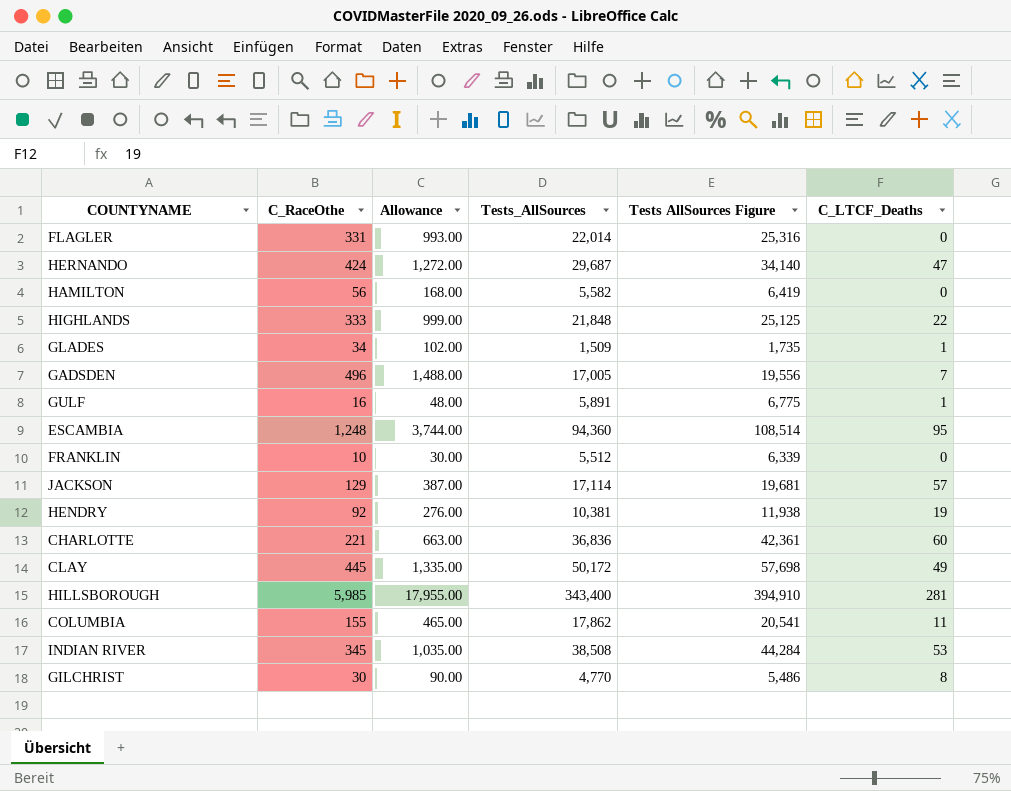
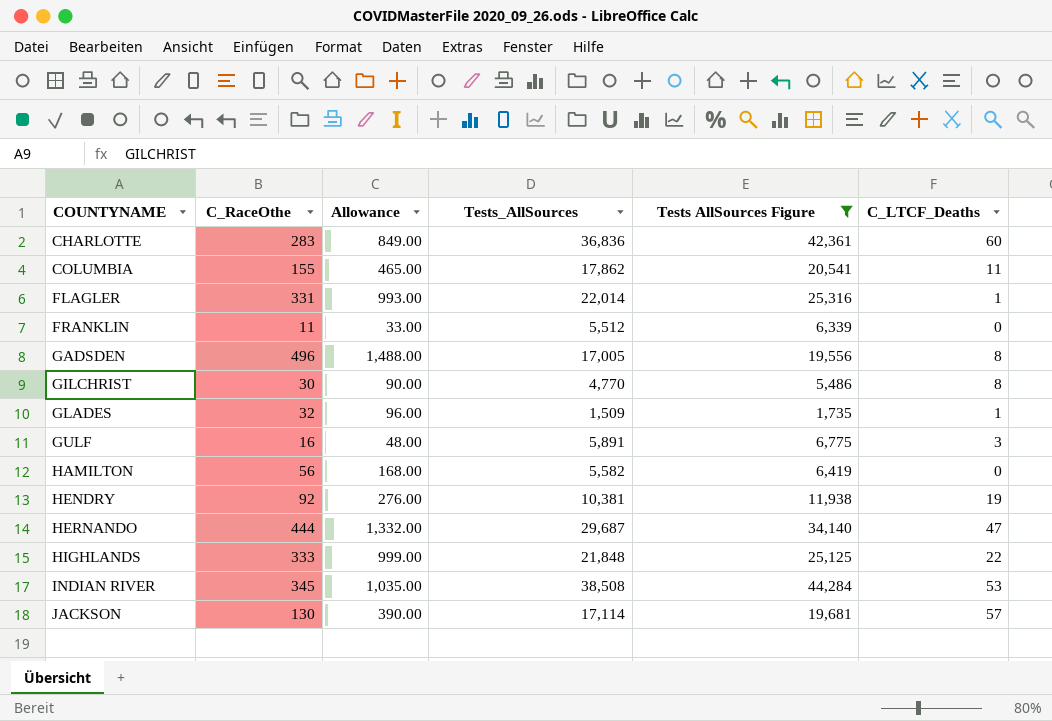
filter: none -> Tests AllSources Figure <= 44,284
row order: none -> COUNTYNAME ascending
CHARLOTTE | C_RaceOthe: 221 -> 283
CHARLOTTE | Allowance: 663.00 -> 849.00
FLAGLER | C_LTCF_Deaths: 0 -> 1
FRANKLIN | C_RaceOthe: 10 -> 11
FRANKLIN | Allowance: 30.00 -> 33.00
GADSDEN | C_LTCF_Deaths: 7 -> 8
GLADES | C_RaceOthe: 34 -> 32
GLADES | Allowance: 102.00 -> 96.00
GULF | C_LTCF_Deaths: 1 -> 3
HERNANDO | C_RaceOthe: 424 -> 444
HERNANDO | Allowance: 1,272.00 -> 1,332.00
JACKSON | C_RaceOthe: 129 -> 130
JACKSON | Allowance: 387.00 -> 390.00

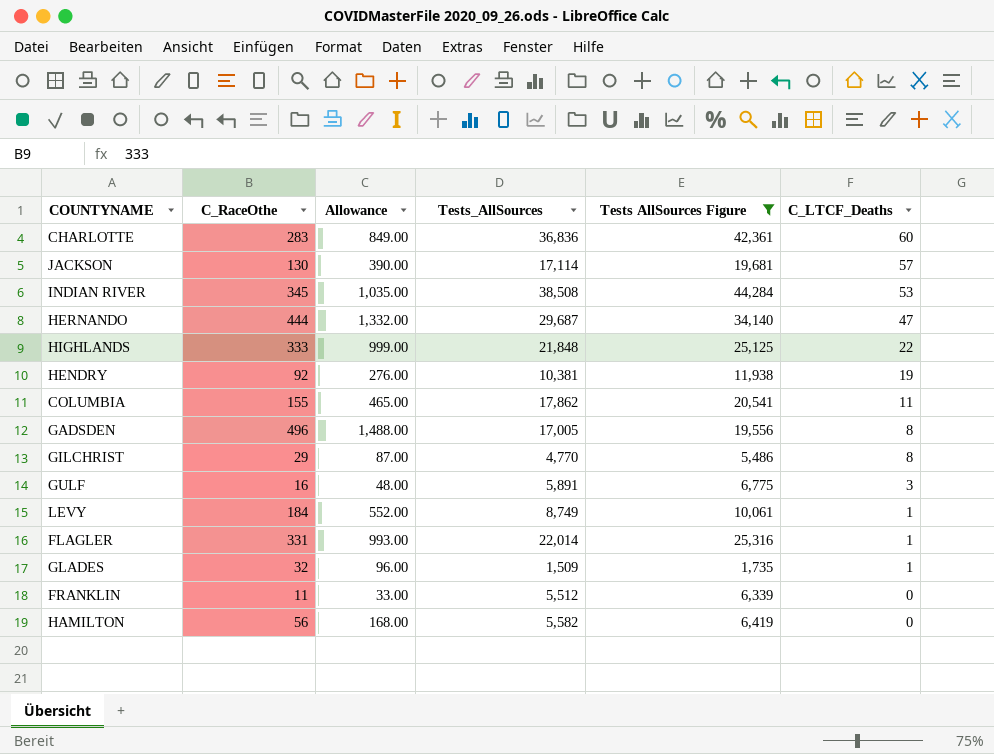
row order: COUNTYNAME ascending -> C_LTCF_Deaths descending
GILCHRIST | C_RaceOthe: 30 -> 29
GILCHRIST | Allowance: 90.00 -> 87.00
row LEVY: none -> 184 | 552.00 | 8,749 | 10,061 | 1

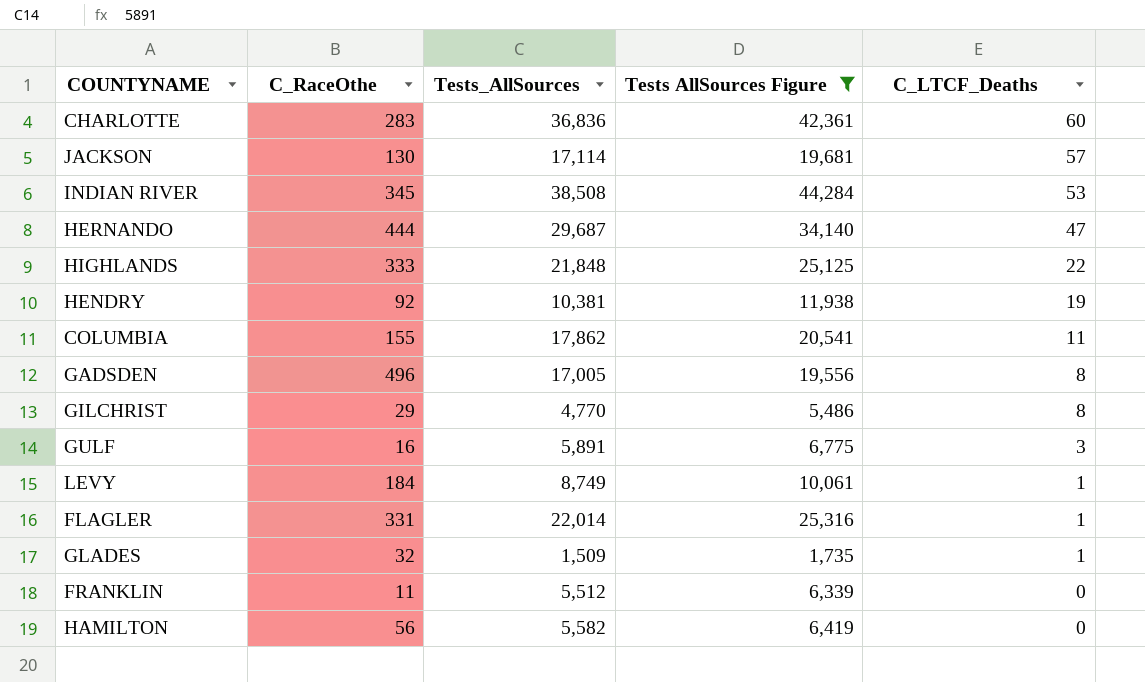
column Allowance | formula: [C_RaceOthe] * 3 -> none

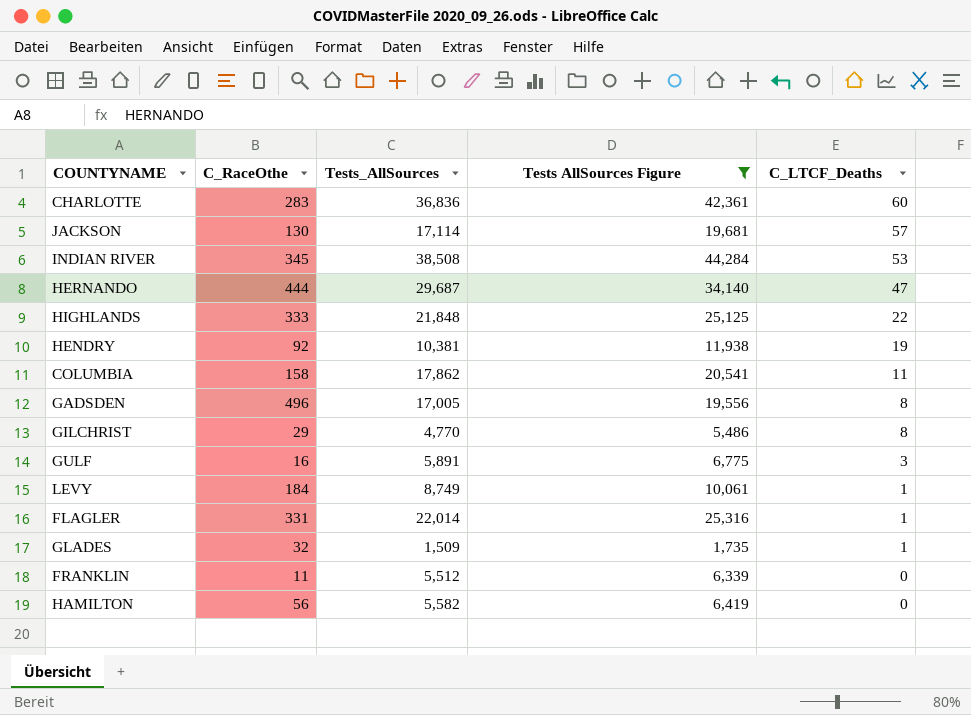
COLUMBIA | C_RaceOthe: 155 -> 158

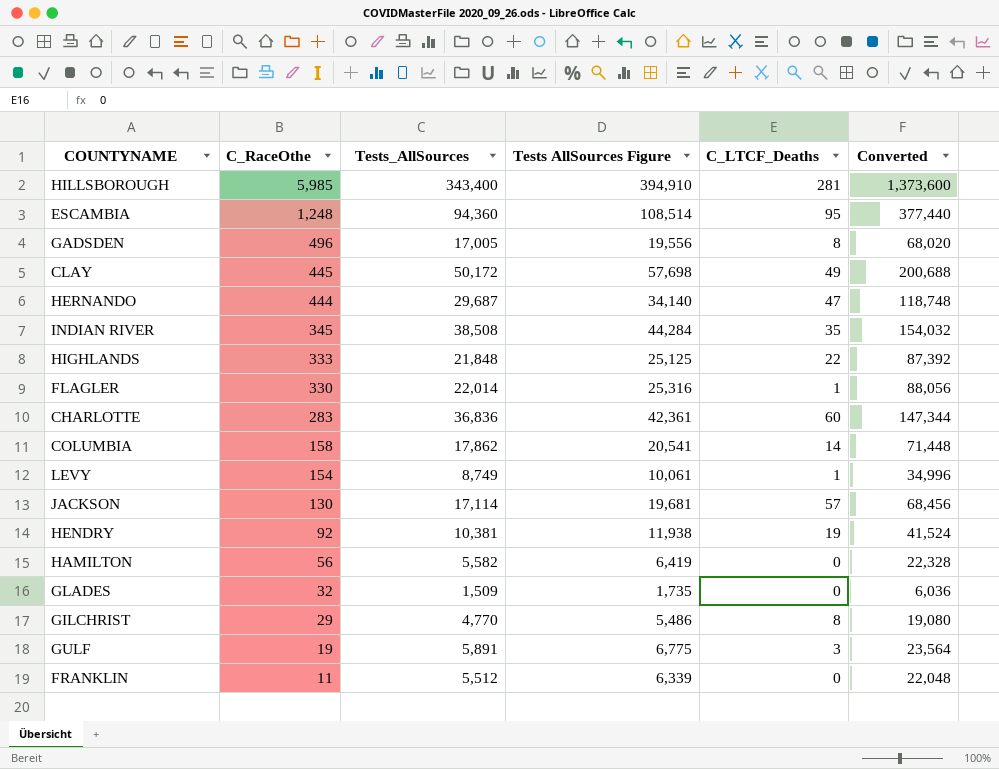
filter: Tests AllSources Figure <= 44,284 -> none
row order: C_LTCF_Deaths descending -> C_RaceOthe descending
column Converted | formula: none -> [Tests_AllSources] * 4
INDIAN RIVER | C_LTCF_Deaths: 53 -> 35
FLAGLER | C_RaceOthe: 331 -> 330
COLUMBIA | C_LTCF_Deaths: 11 -> 14
LEVY | C_RaceOthe: 184 -> 154
GLADES | C_LTCF_Deaths: 1 -> 0
GULF | C_RaceOthe: 16 -> 19

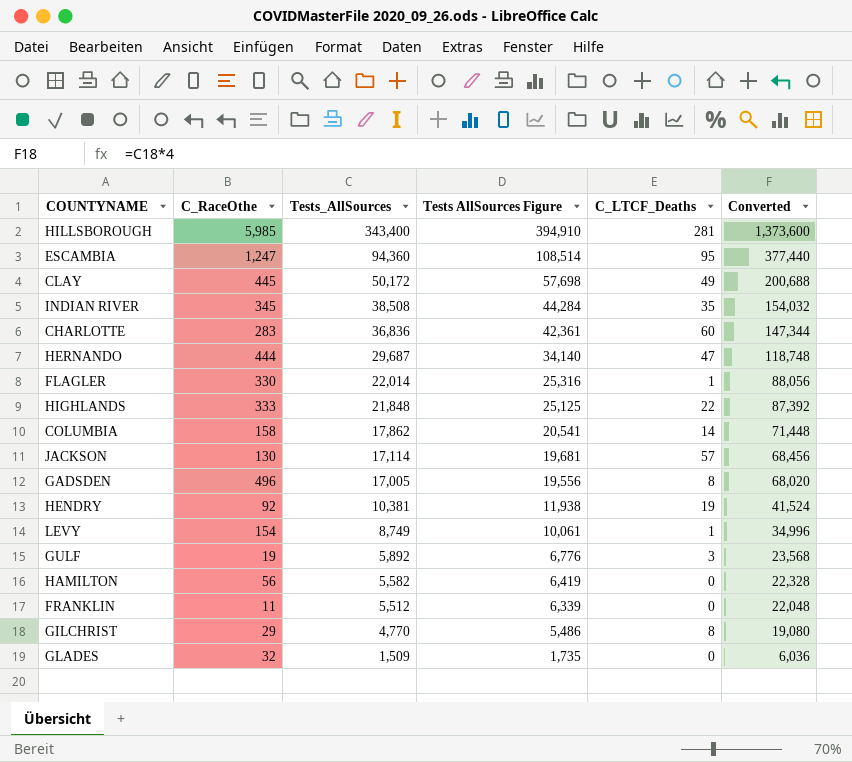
row order: C_RaceOthe descending -> Tests_AllSources descending
ESCAMBIA | C_RaceOthe: 1,248 -> 1,247
GULF | Tests_AllSources: 5,891 -> 5,892
GULF | Tests AllSources Figure: 6,775 -> 6,776
GULF | Converted: 23,564 -> 23,568

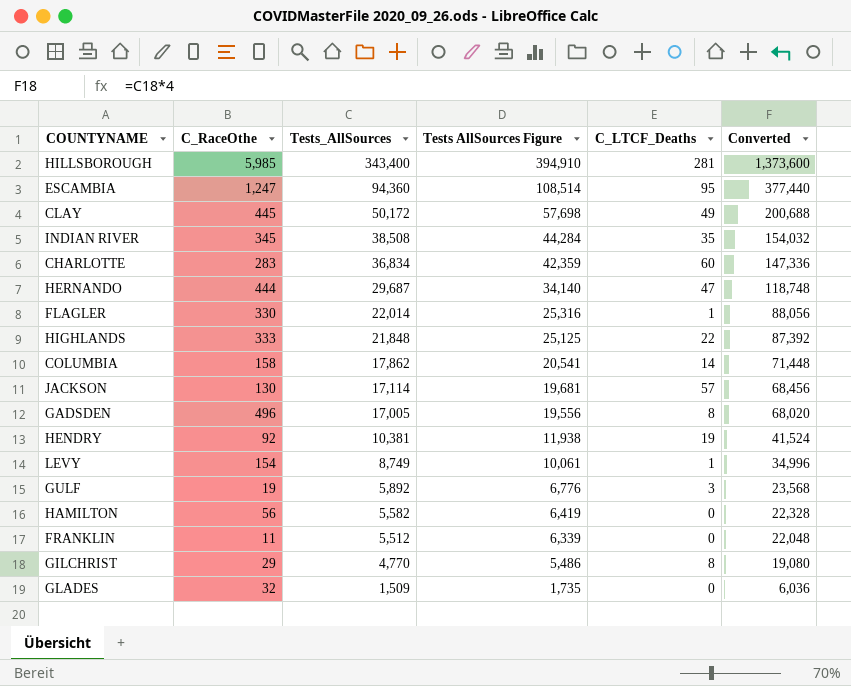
CHARLOTTE | Tests_AllSources: 36,836 -> 36,834
CHARLOTTE | Tests AllSources Figure: 42,361 -> 42,359
CHARLOTTE | Converted: 147,344 -> 147,336

